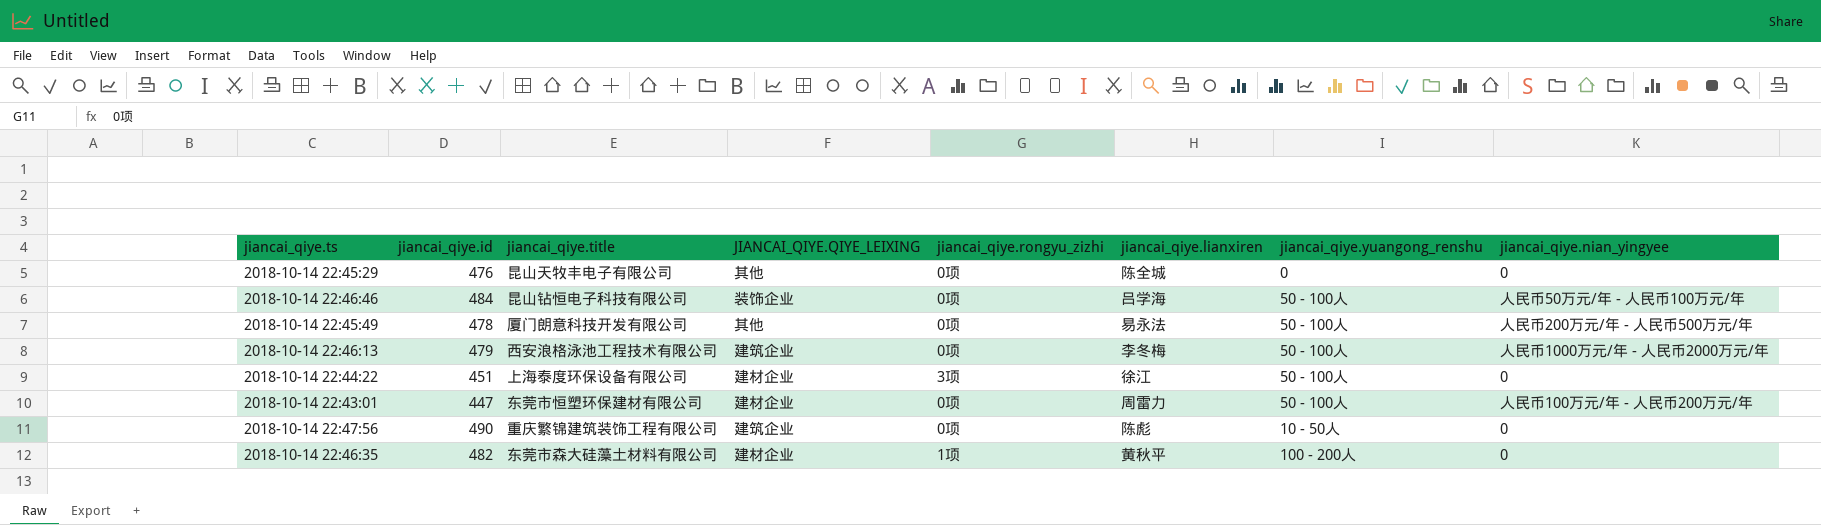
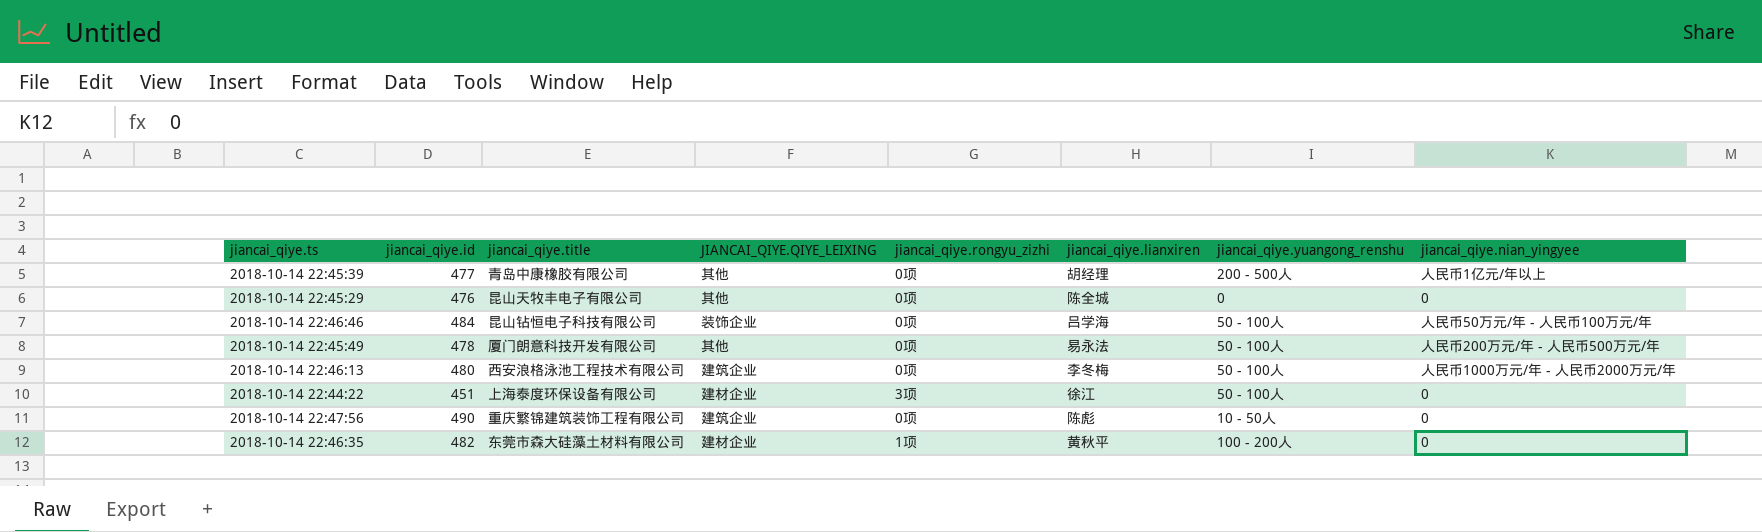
row 2018-10-14 22:43:01: 447 | 东莞市恒塑环保建材有限公司 | 建材企业 | 0项 | 周雷力 | 50 - 100人 | 人民币100万元/年 - 人民币200万元/年 -> none
row 2018-10-14 22:45:39: none -> 477 | 青岛中康橡胶有限公司 | 其他 | 0项 | 胡经理 | 200 - 500人 | 人民币1亿元/年以上
2018-10-14 22:46:13 | jiancai_qiye.id: 479 -> 480

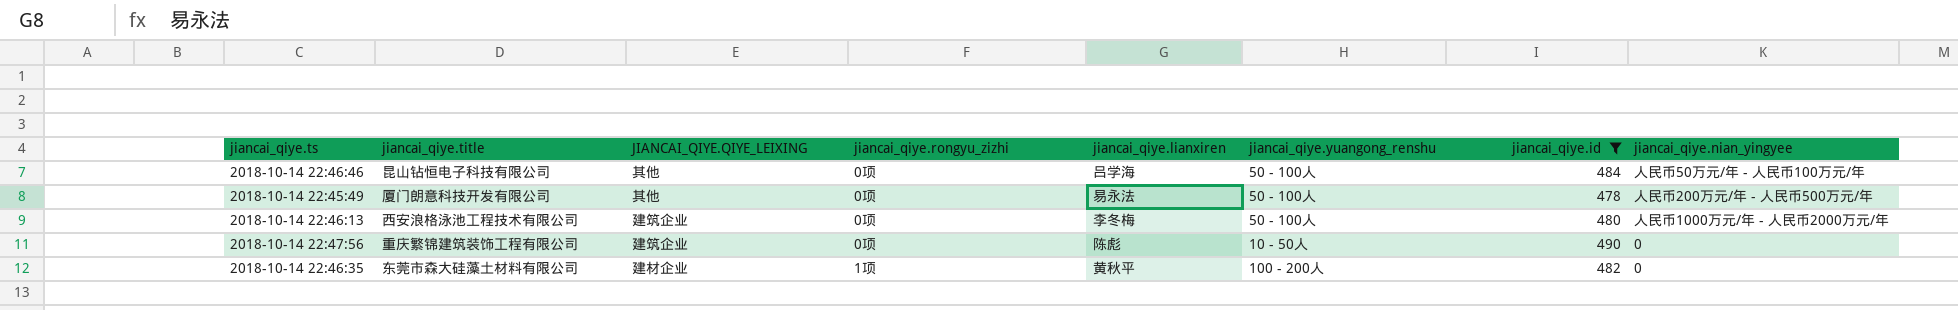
filter: none -> jiancai_qiye.id >= 478
column jiancai_qiye.id | position: 2 -> 7
2018-10-14 22:46:46 | JIANCAI_QIYE.QIYE_LEIXING: 装饰企业 -> 其他

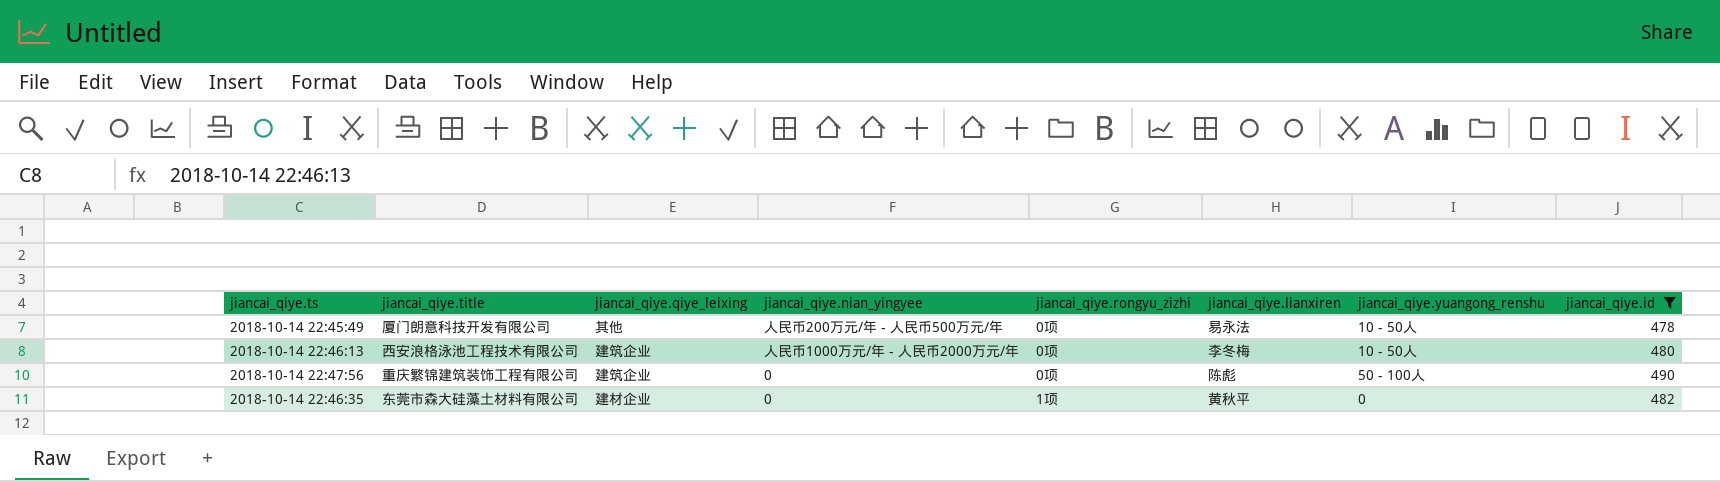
column name: JIANCAI_QIYE.QIYE_LEIXING -> jiancai_qiye.qiye_leixing
column jiancai_qiye.nian_yingyee | position: 8 -> 4
row 2018-10-14 22:46:46: 昆山钻恒电子科技有限公司 | 其他 | 0项 | 吕学海 | 50 - 100人 | 484 | 人民币50万元/年 - 人民币100万元/年 -> none
2018-10-14 22:45:49 | jiancai_qiye.yuangong_renshu: 50 - 100人 -> 10 - 50人
2018-10-14 22:46:13 | jiancai_qiye.yuangong_renshu: 50 - 100人 -> 10 - 50人
2018-10-14 22:47:56 | jiancai_qiye.yuangong_renshu: 10 - 50人 -> 50 - 100人
2018-10-14 22:46:35 | jiancai_qiye.yuangong_renshu: 100 - 200人 -> 0

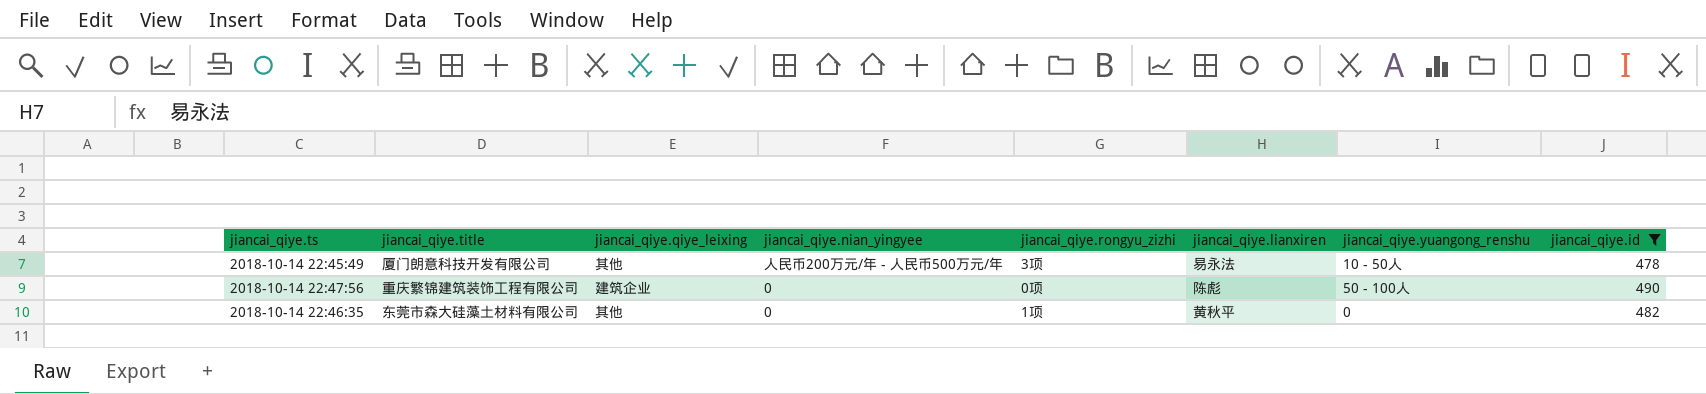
row 2018-10-14 22:46:13: 西安浪格泳池工程技术有限公司 | 建筑企业 | 人民币1000万元/年 - 人民币2000万元/年 | 0项 | 李冬梅 | 10 - 50人 | 480 -> none
2018-10-14 22:45:49 | jiancai_qiye.rongyu_zizhi: 0项 -> 3项
2018-10-14 22:46:35 | jiancai_qiye.qiye_leixing: 建材企业 -> 其他

